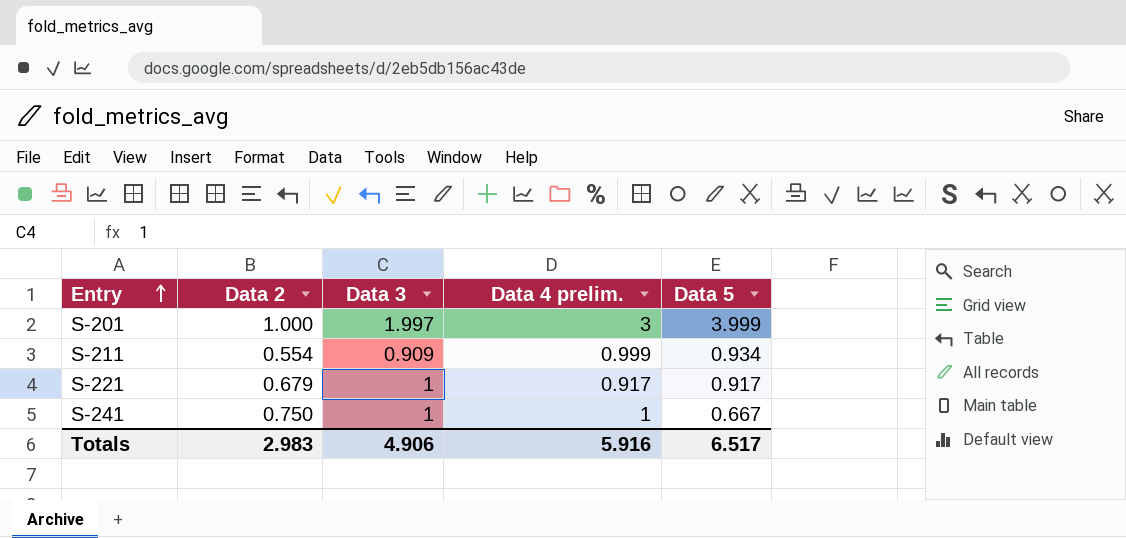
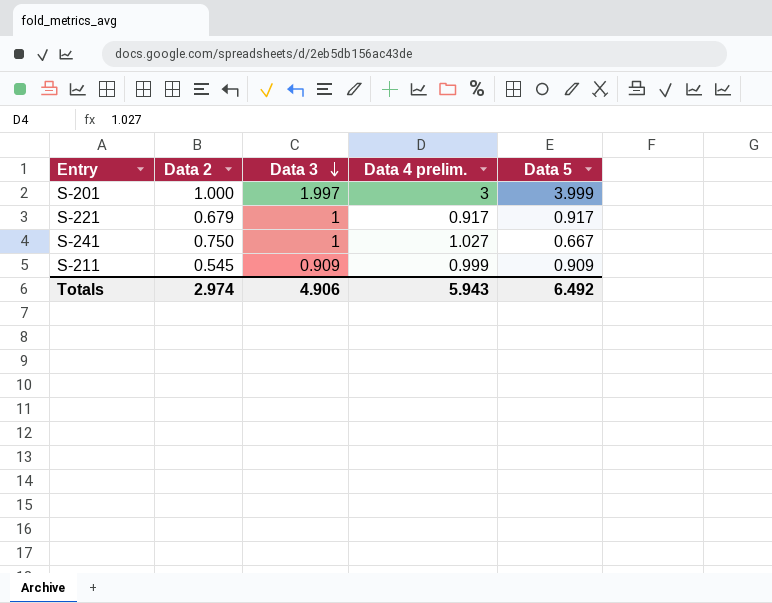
row order: Entry ascending -> Data 3 descending
S-241 | Data 4 prelim.: 1 -> 1.027
S-211 | Data 2: 0.554 -> 0.545
S-211 | Data 5: 0.934 -> 0.909
Totals | Data 2: 2.983 -> 2.974
Totals | Data 4 prelim.: 5.916 -> 5.943
Totals | Data 5: 6.517 -> 6.492

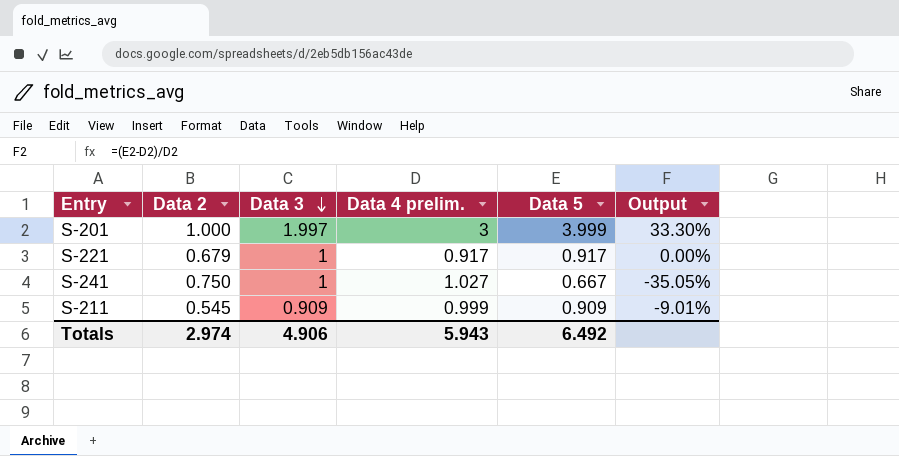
column Output | formula: none -> ([Data 5] - [Data 4 prelim.]) / [Data 4 prelim.]

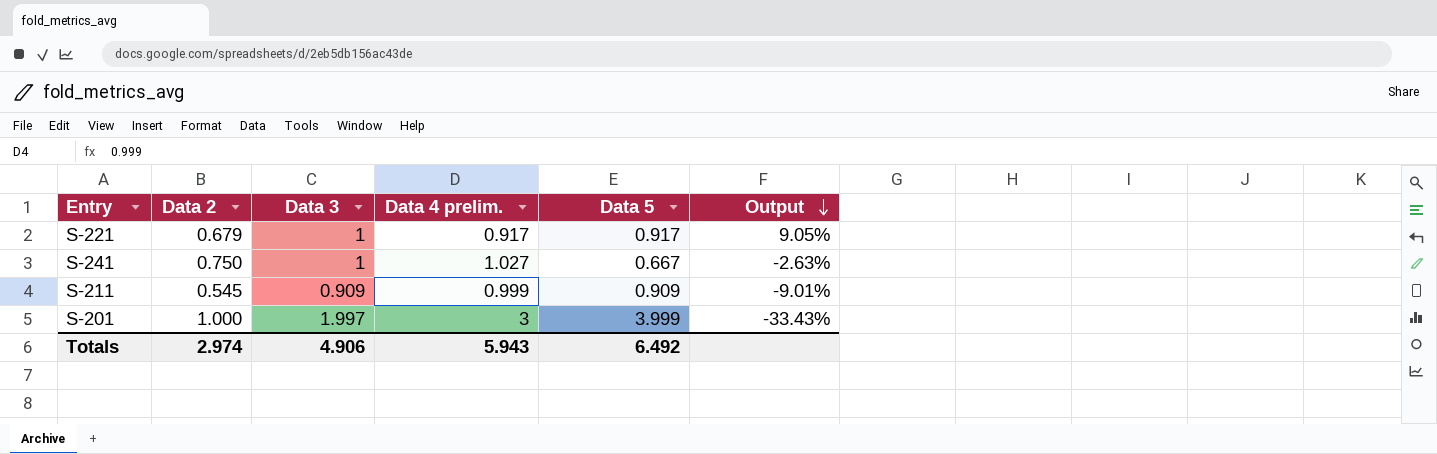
row order: Data 3 descending -> Output descending
column Output | formula: ([Data 5] - [Data 4 prelim.]) / [Data 4 prelim.] -> ([Data 3] - [Data 4 prelim.]) / [Data 4 prelim.]

